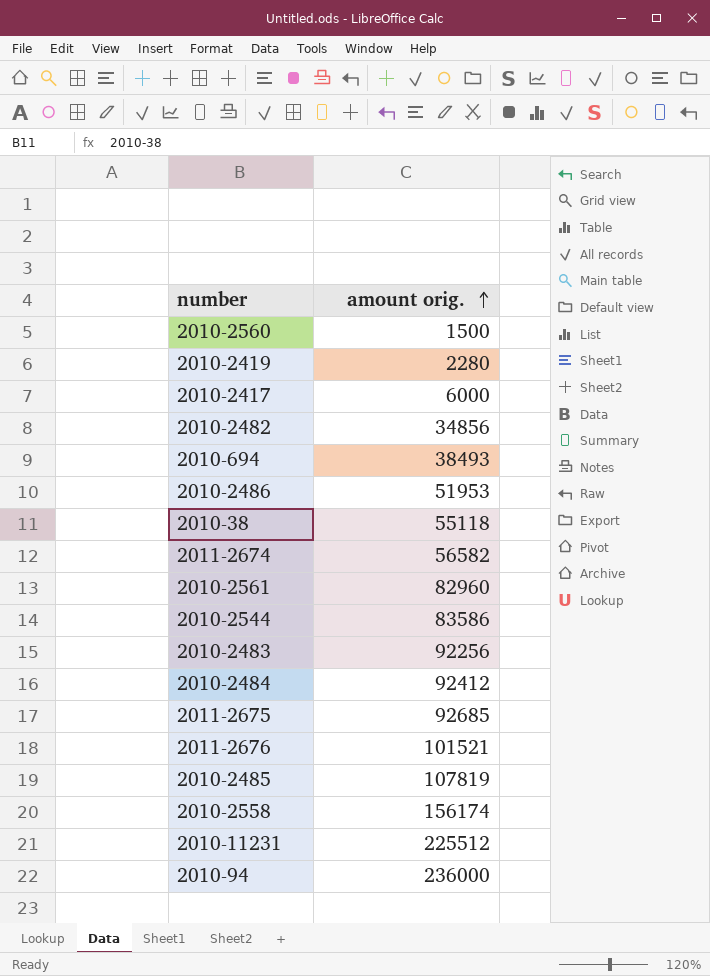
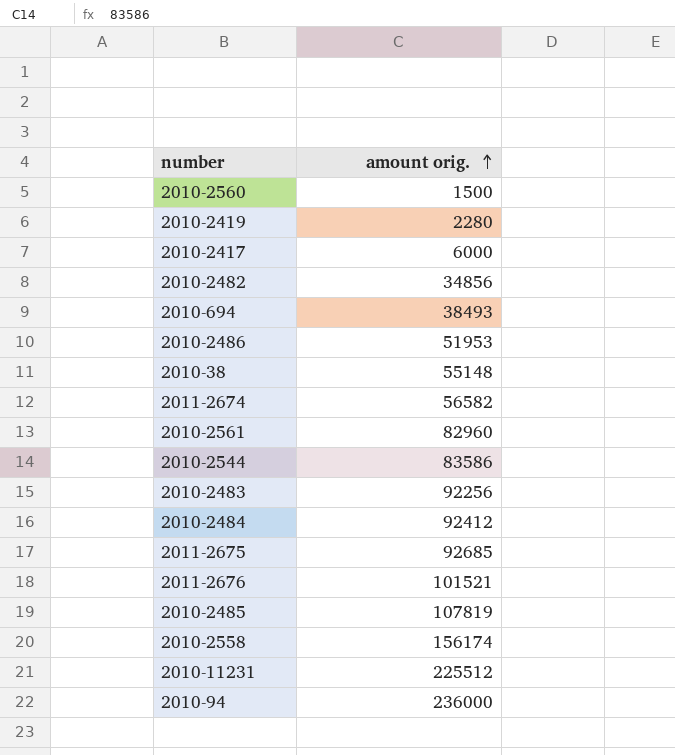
2010-38 | amount orig.: 55118 -> 55148

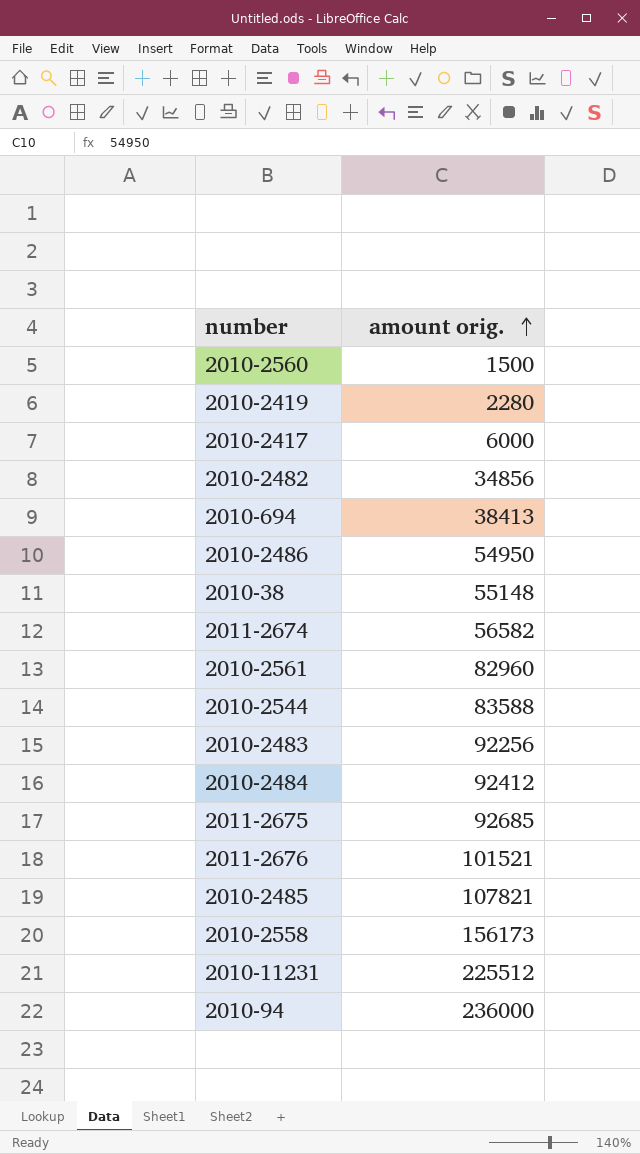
2010-694 | amount orig.: 38493 -> 38413
2010-2486 | amount orig.: 51953 -> 54950
2010-2544 | amount orig.: 83586 -> 83588
2010-2485 | amount orig.: 107819 -> 107821
2010-2558 | amount orig.: 156174 -> 156173

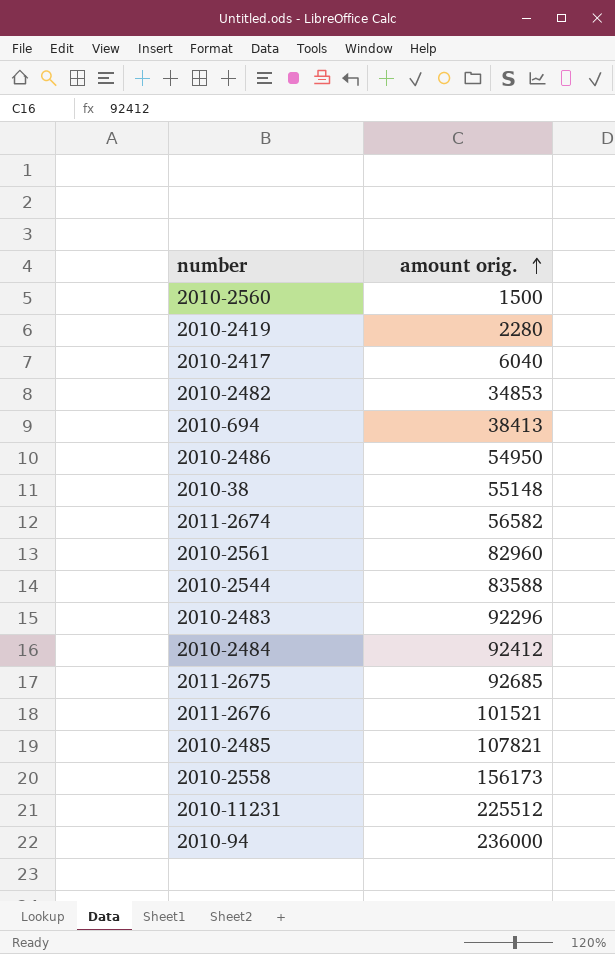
2010-2417 | amount orig.: 6000 -> 6040
2010-2482 | amount orig.: 34856 -> 34853
2010-2483 | amount orig.: 92256 -> 92296

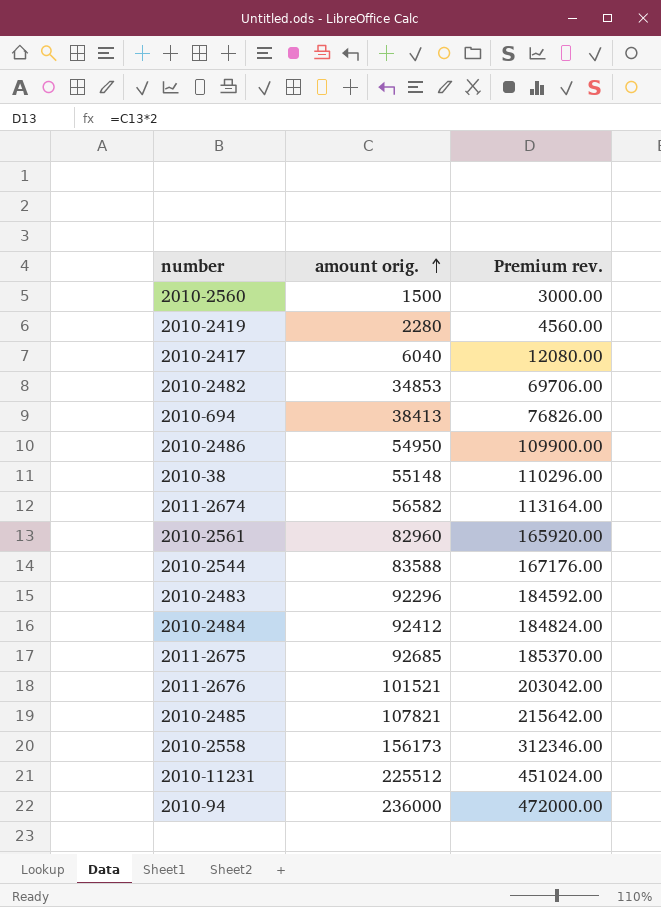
column Premium rev. | formula: none -> [amount orig.] * 2

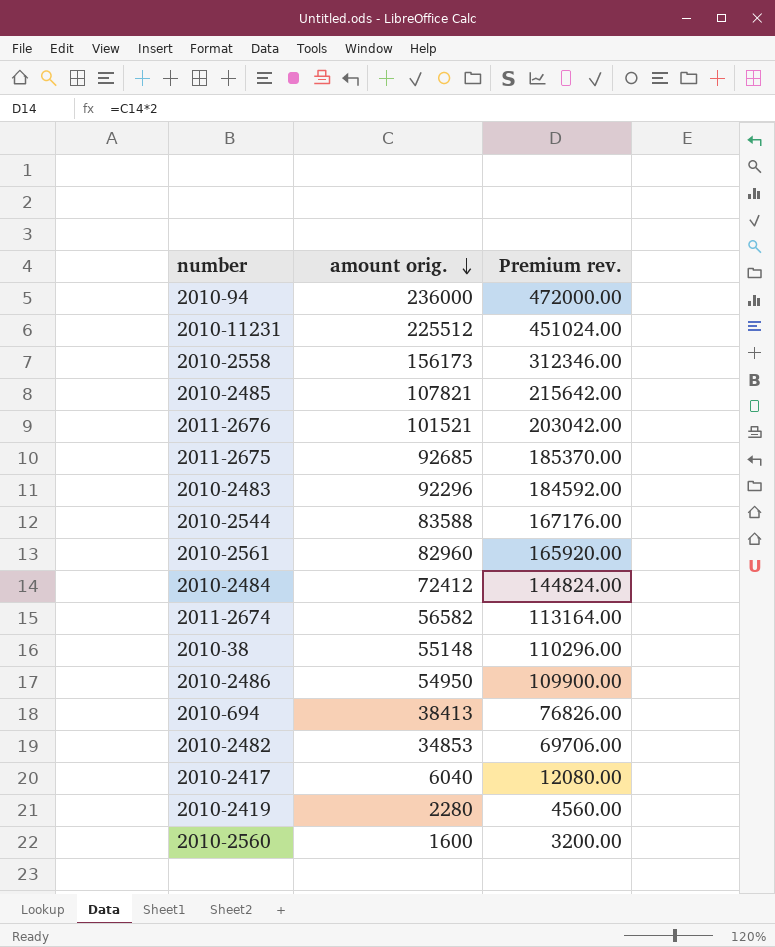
row order: amount orig. ascending -> amount orig. descending
2010-2484 | amount orig.: 92412 -> 72412
2010-2484 | Premium rev.: 184824.00 -> 144824.00
2010-2560 | amount orig.: 1500 -> 1600
2010-2560 | Premium rev.: 3000.00 -> 3200.00

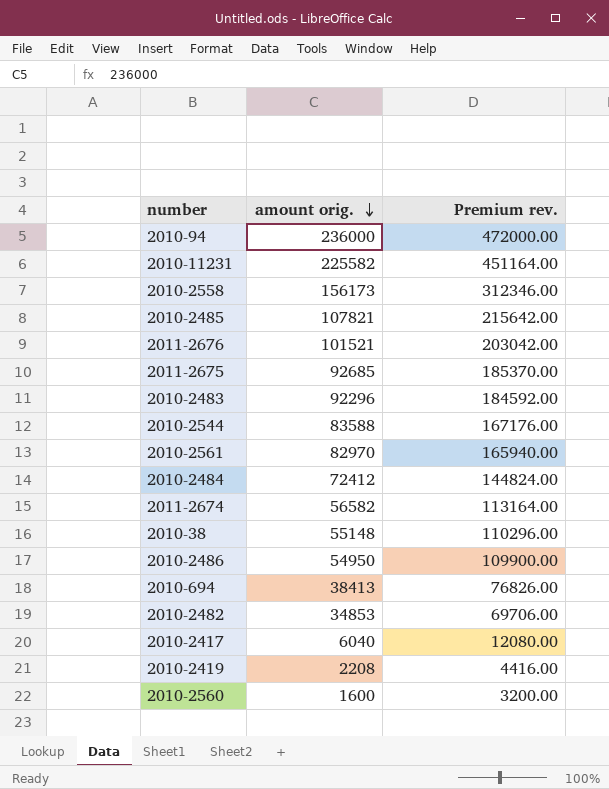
2010-11231 | amount orig.: 225512 -> 225582
2010-11231 | Premium rev.: 451024.00 -> 451164.00
2010-2561 | amount orig.: 82960 -> 82970
2010-2561 | Premium rev.: 165920.00 -> 165940.00
2010-2419 | amount orig.: 2280 -> 2208
2010-2419 | Premium rev.: 4560.00 -> 4416.00

